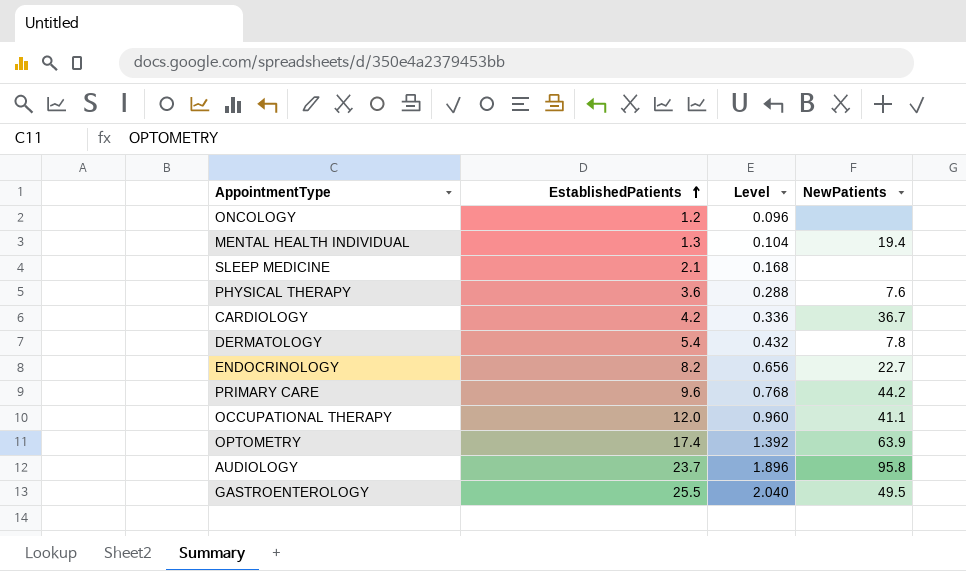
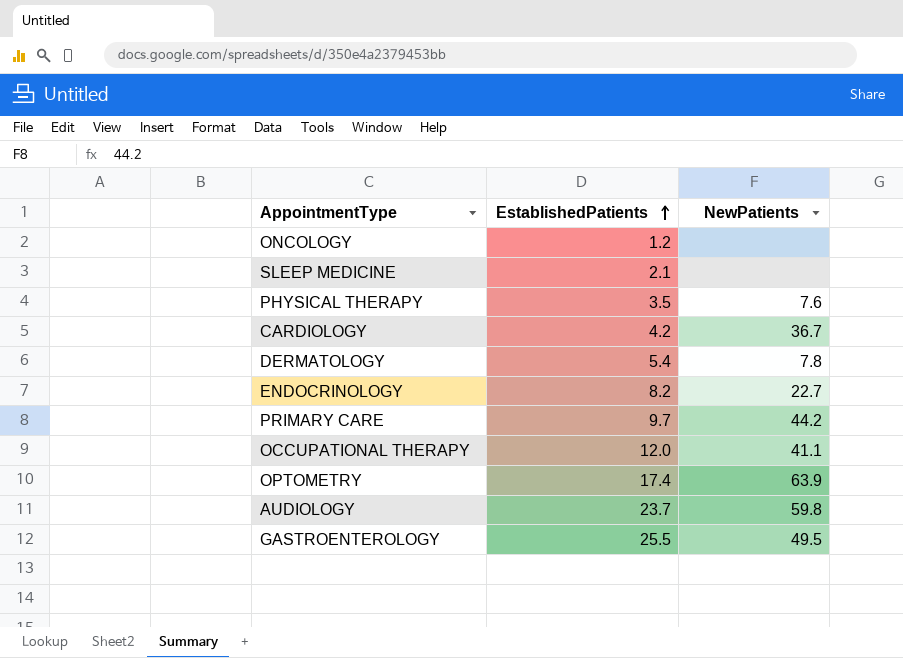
column Level | formula: [EstablishedPatients] * 0.08 -> none
row MENTAL HEALTH INDIVIDUAL: 1.3 | 0.104 | 19.4 -> none
PHYSICAL THERAPY | EstablishedPatients: 3.6 -> 3.5
PRIMARY CARE | EstablishedPatients: 9.6 -> 9.7
AUDIOLOGY | NewPatients: 95.8 -> 59.8

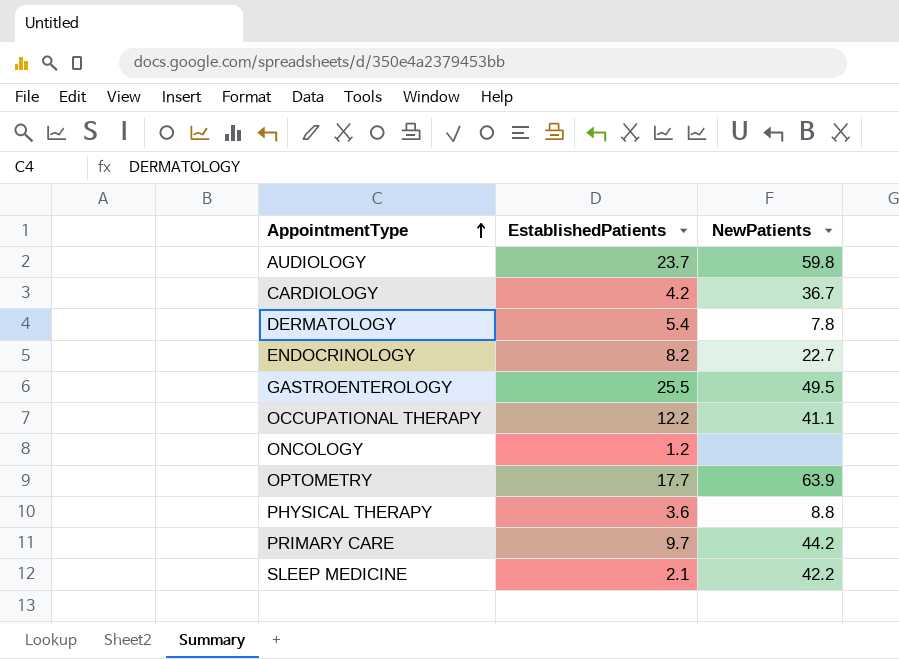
row order: EstablishedPatients ascending -> AppointmentType ascending
OCCUPATIONAL THERAPY | EstablishedPatients: 12.0 -> 12.2
OPTOMETRY | EstablishedPatients: 17.4 -> 17.7
PHYSICAL THERAPY | EstablishedPatients: 3.5 -> 3.6
PHYSICAL THERAPY | NewPatients: 7.6 -> 8.8
SLEEP MEDICINE | NewPatients: none -> 42.2

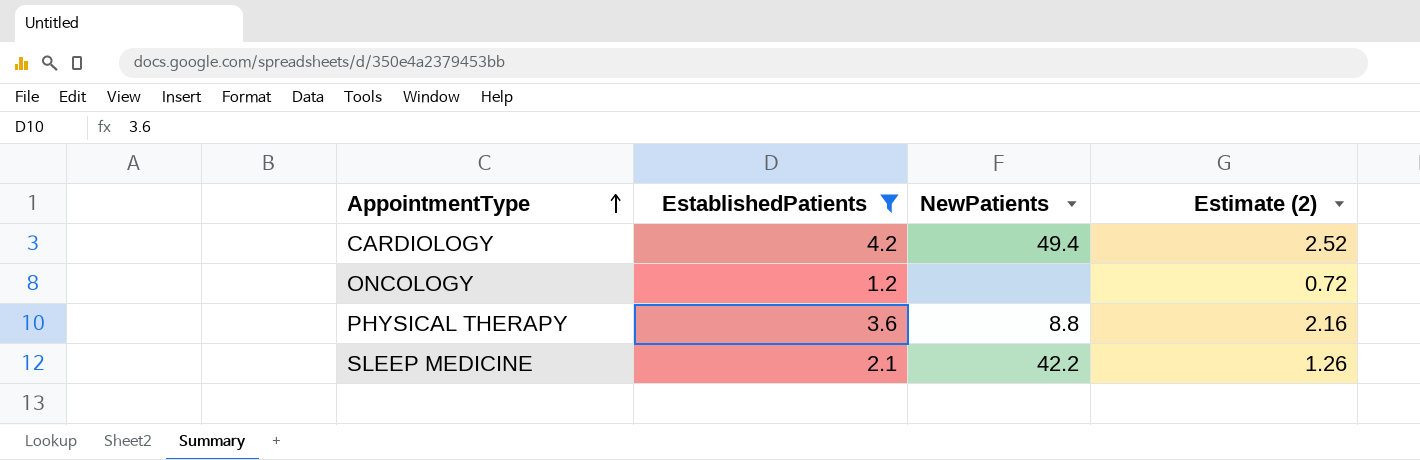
filter: none -> EstablishedPatients <= 4.2
column Estimate (2) | formula: none -> [EstablishedPatients] * 0.6
CARDIOLOGY | NewPatients: 36.7 -> 49.4

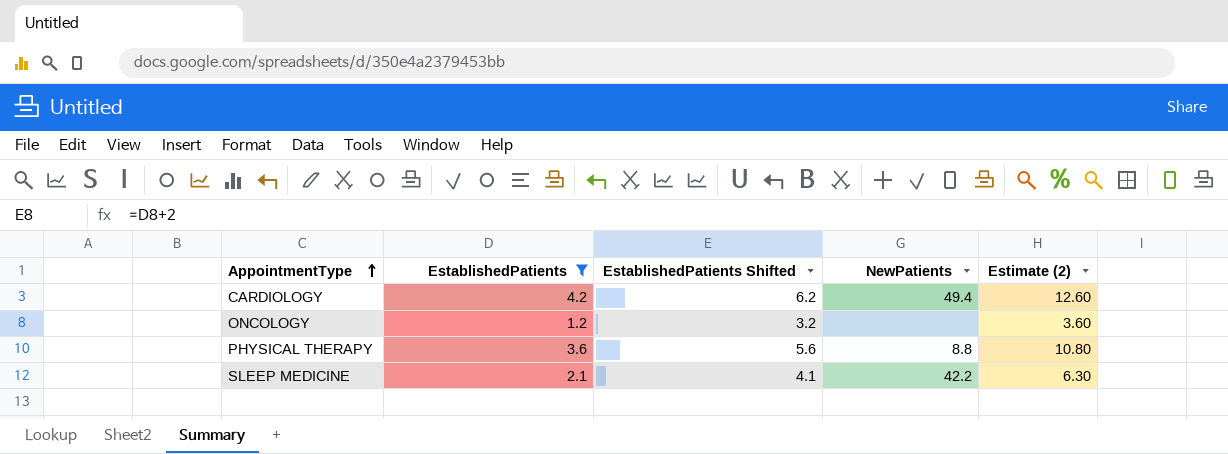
column EstablishedPatients Shifted | formula: none -> [EstablishedPatients] + 2
column Estimate (2) | formula: [EstablishedPatients] * 0.6 -> [EstablishedPatients] * 3

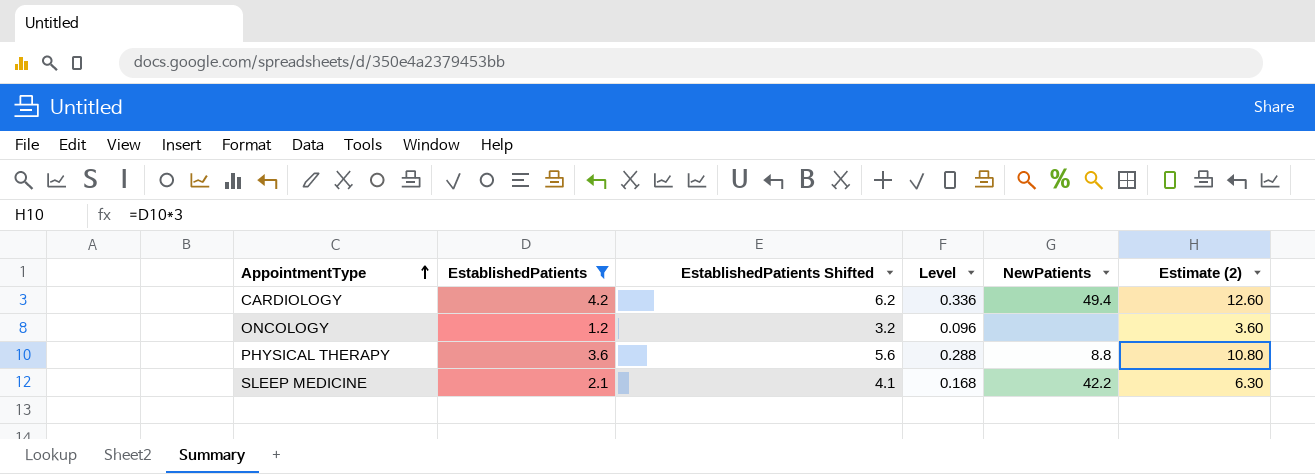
column Level | formula: none -> [EstablishedPatients] * 0.08

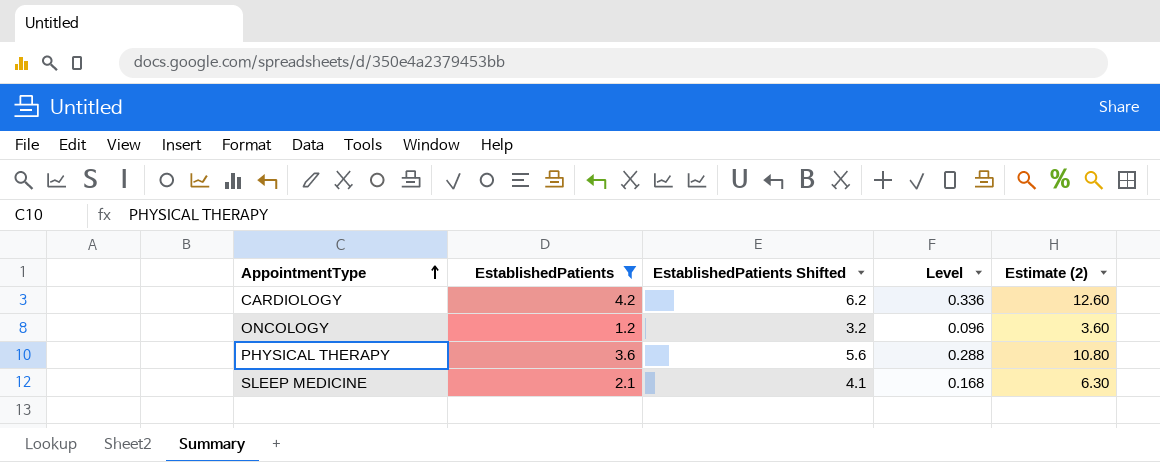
column NewPatients | position: 5 -> none

